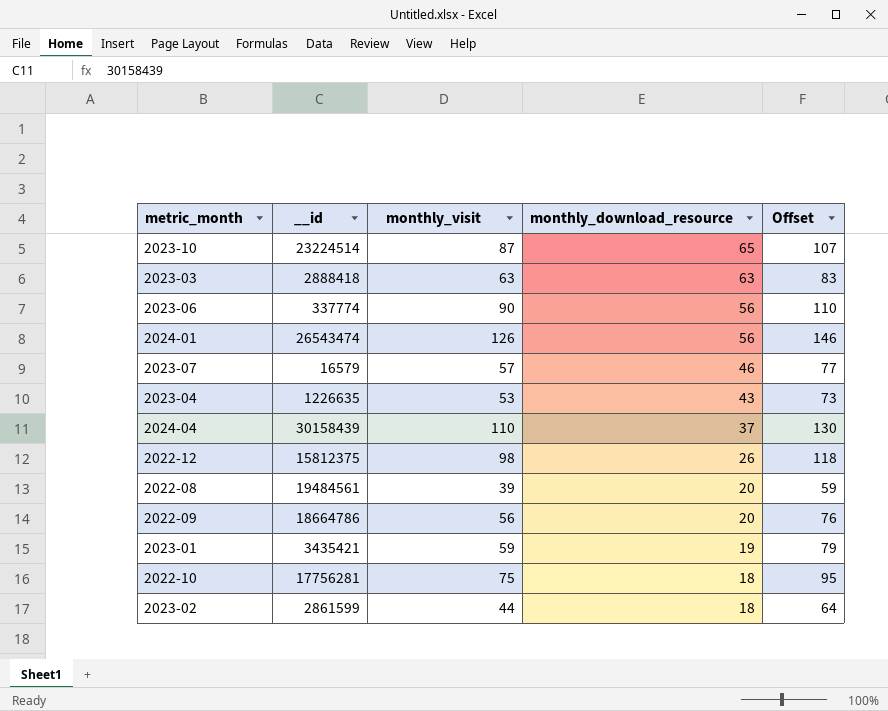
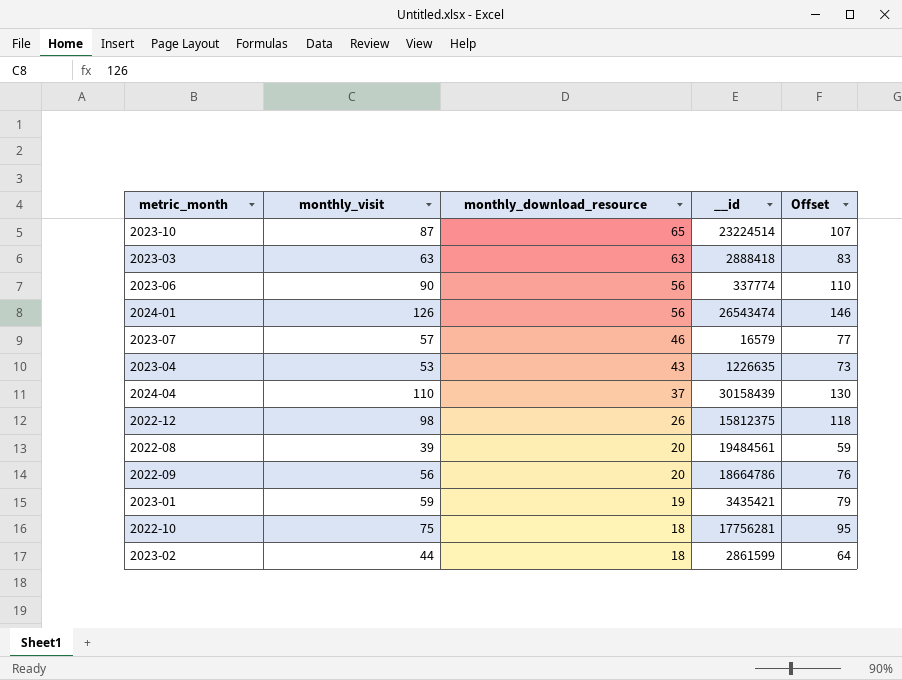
column __id | position: 2 -> 4

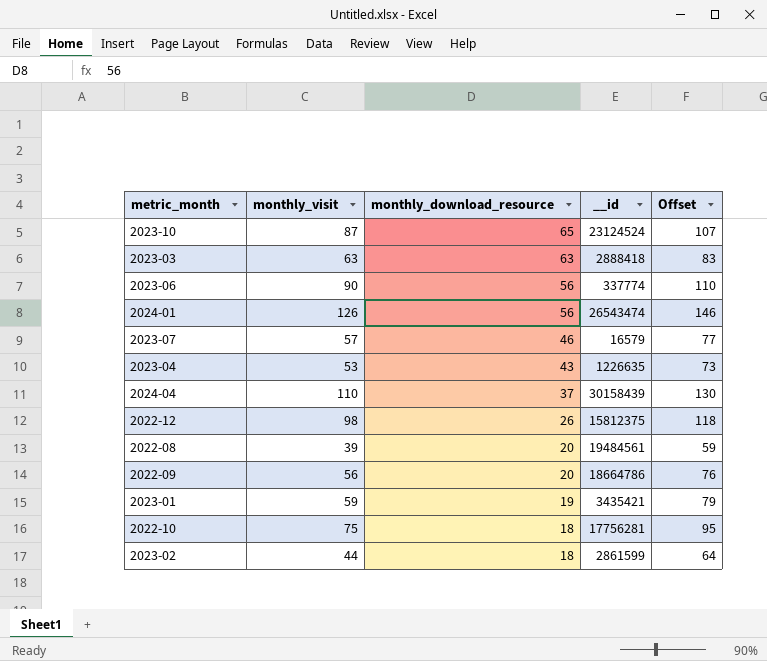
2023-10 | __id: 23224514 -> 23124524

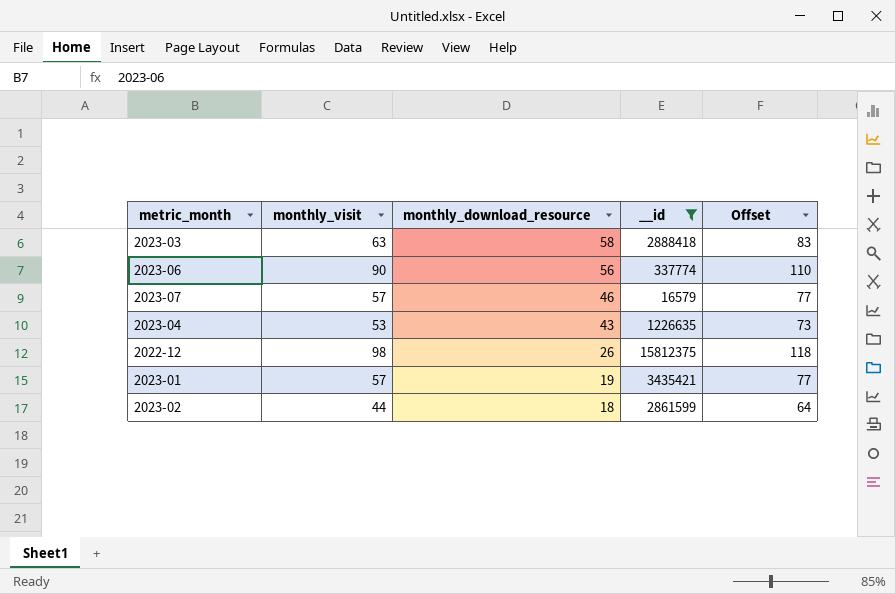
filter: none -> __id <= 15812375
2023-03 | monthly_download_resource: 63 -> 58
2023-01 | monthly_visit: 59 -> 57
2023-01 | Offset: 79 -> 77

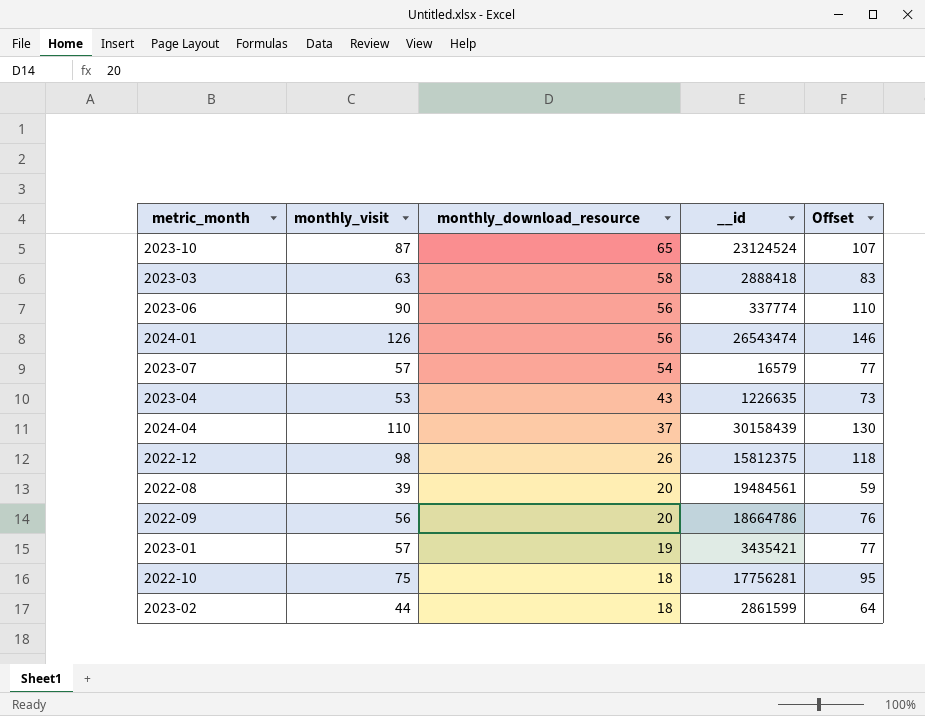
filter: __id <= 15812375 -> none
2023-07 | monthly_download_resource: 46 -> 54

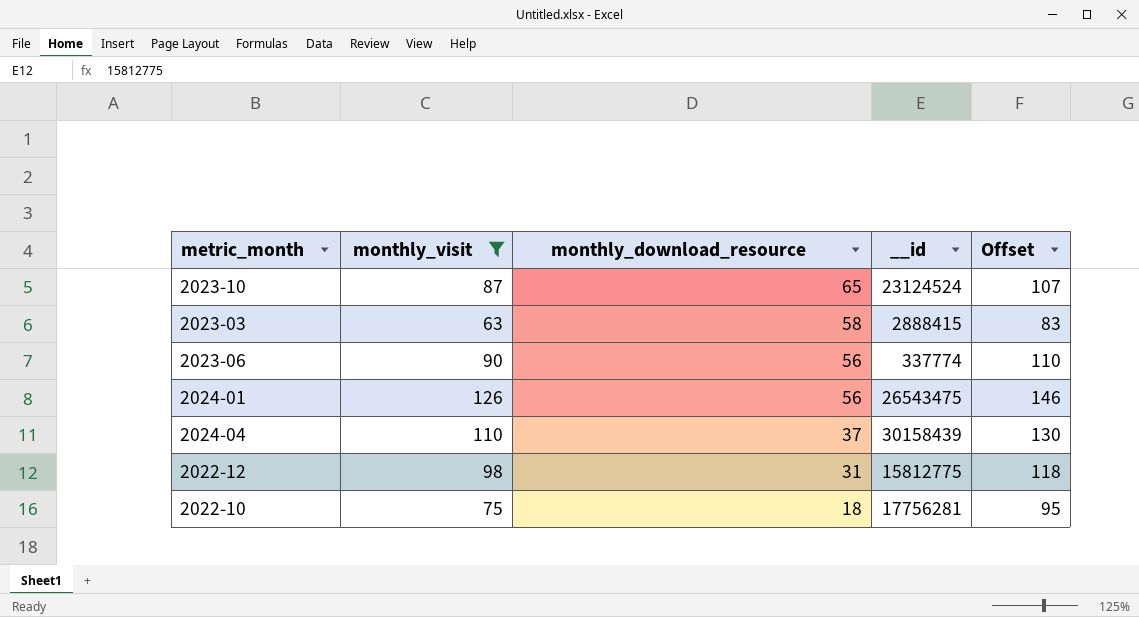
filter: none -> monthly_visit >= 63
2023-03 | __id: 2888418 -> 2888415
2024-01 | __id: 26543474 -> 26543475
2022-12 | monthly_download_resource: 26 -> 31
2022-12 | __id: 15812375 -> 15812775

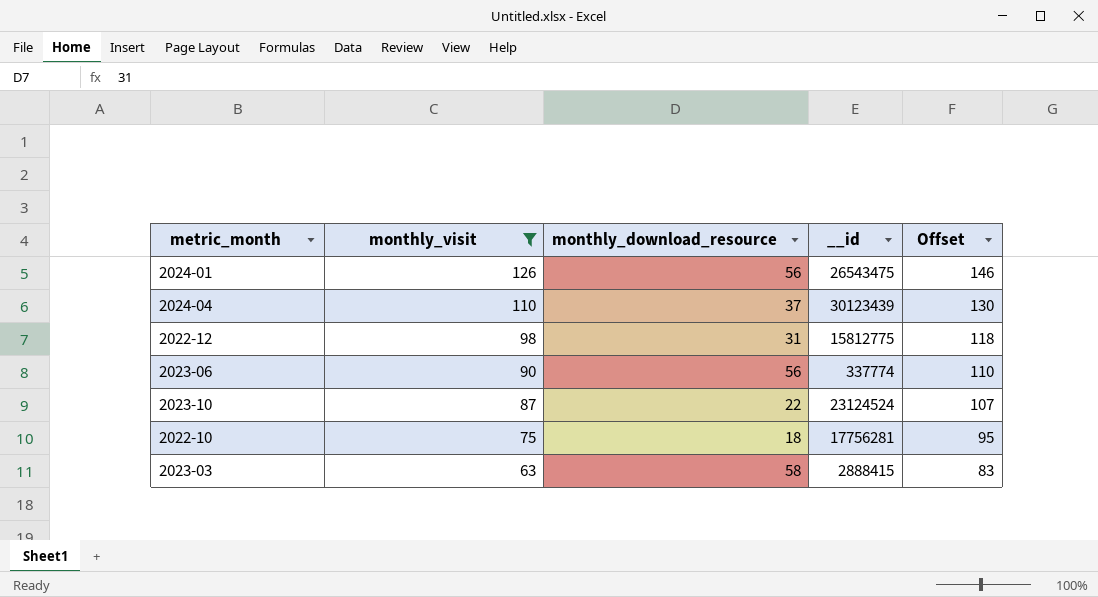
row order: monthly_download_resource descending -> monthly_visit descending
2024-04 | __id: 30158439 -> 30123439
2023-10 | monthly_download_resource: 65 -> 22

